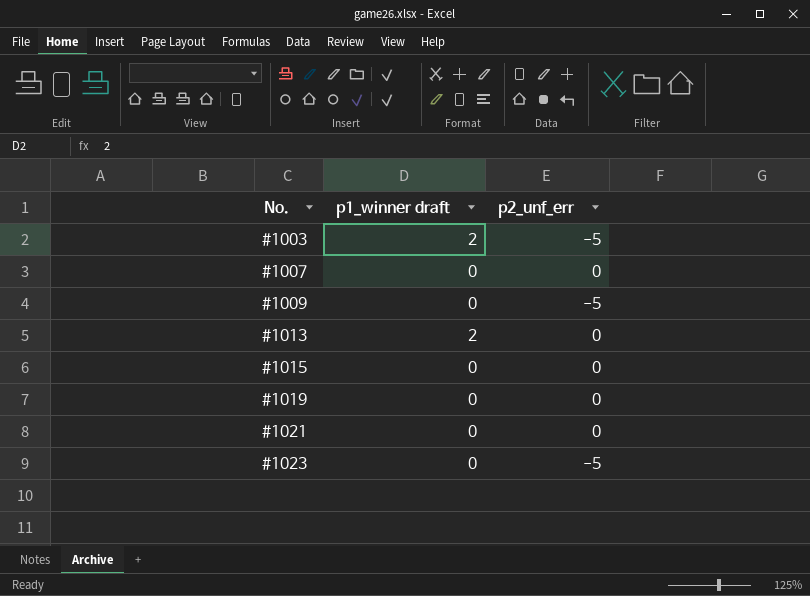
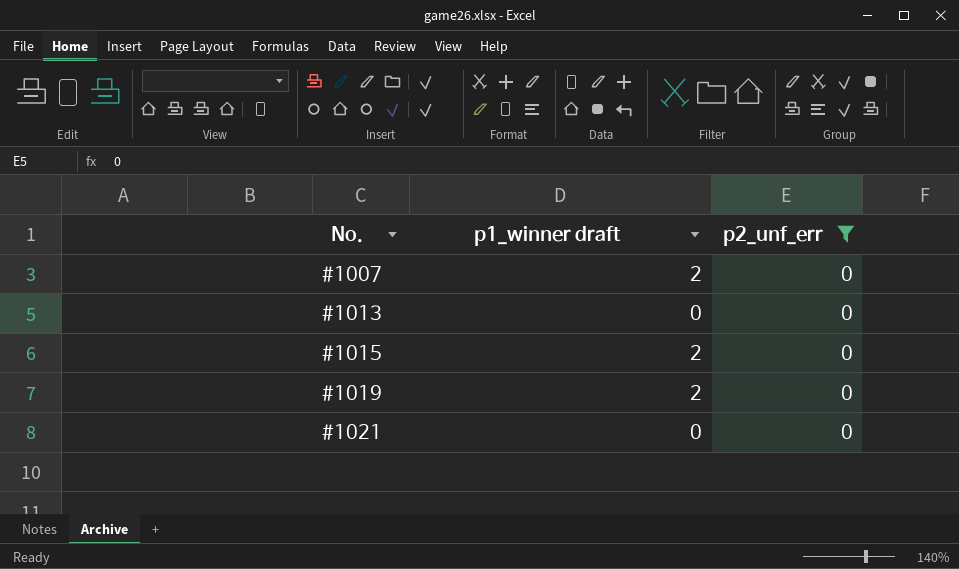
filter: none -> p2_unf_err = 0
#1007 | p1_winner draft: 0 -> 2
#1013 | p1_winner draft: 2 -> 0
#1015 | p1_winner draft: 0 -> 2
#1019 | p1_winner draft: 0 -> 2

